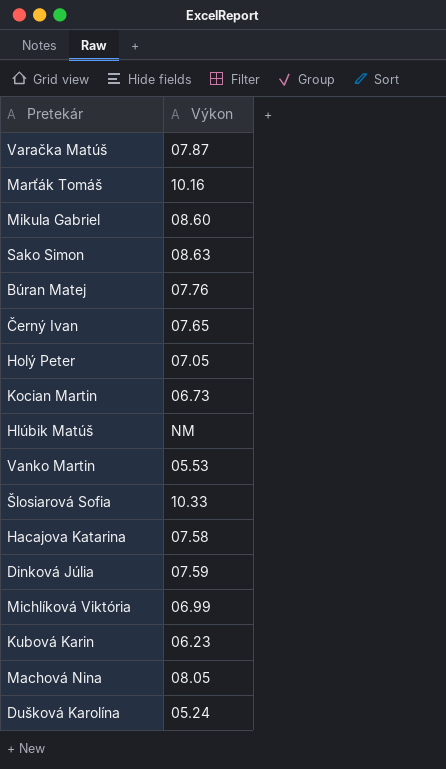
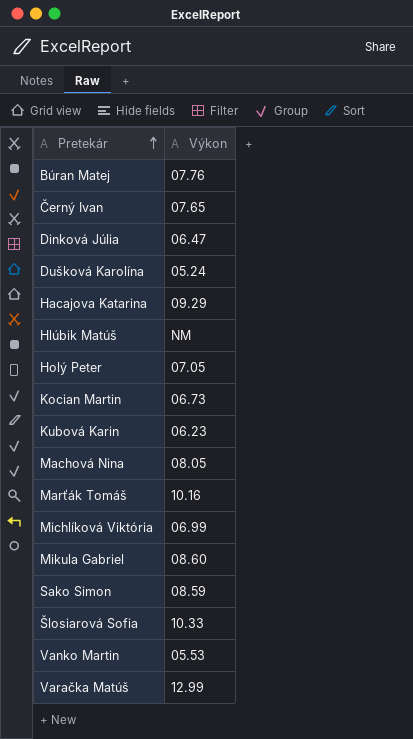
row order: none -> Pretekár ascending
Dinková Júlia | Výkon: 07.59 -> 06.47
Hacajova Katarina | Výkon: 07.58 -> 09.29
Sako Simon | Výkon: 08.63 -> 08.59
Varačka Matúš | Výkon: 07.87 -> 12.99

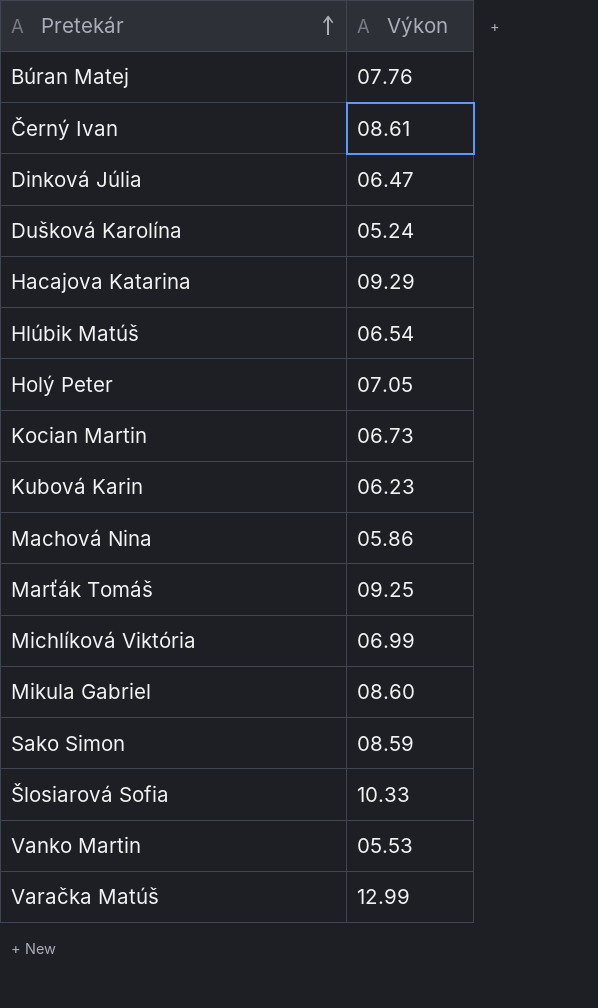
Černý Ivan | Výkon: 07.65 -> 08.61
Hlúbik Matúš | Výkon: NM -> 06.54
Machová Nina | Výkon: 08.05 -> 05.86
Marťák Tomáš | Výkon: 10.16 -> 09.25

